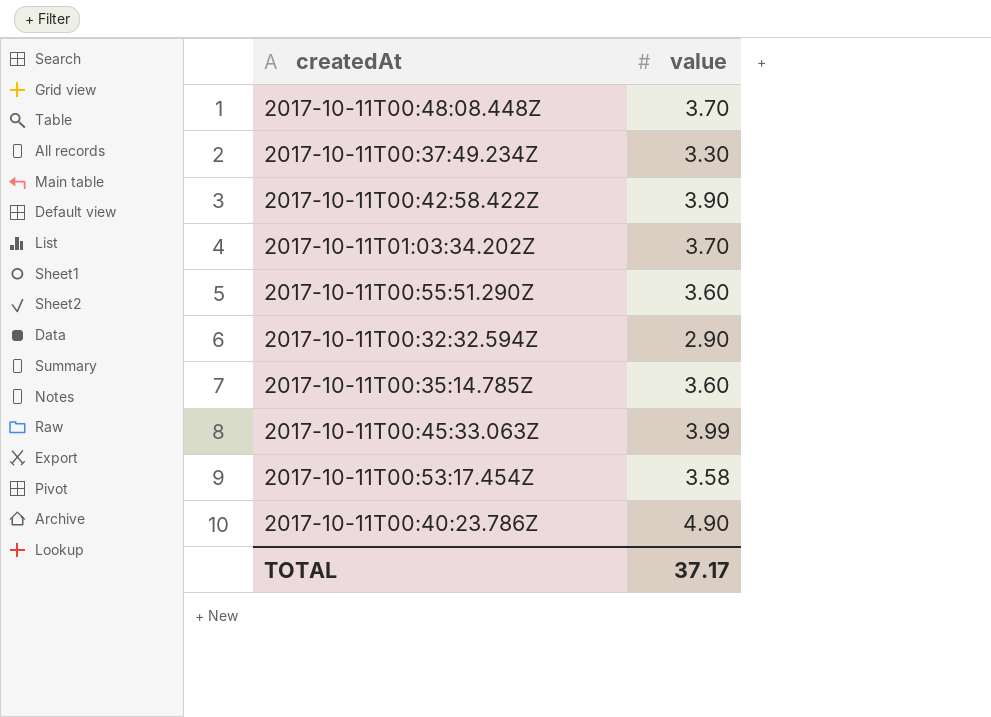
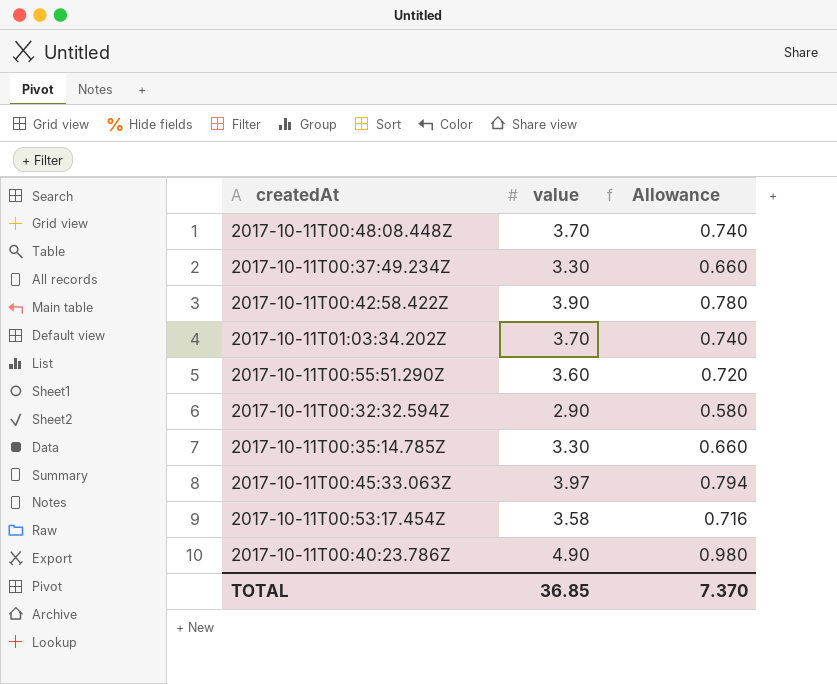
column Allowance | formula: none -> [value] * 0.2
2017-10-11T00:35:14.785Z | value: 3.60 -> 3.30
2017-10-11T00:45:33.063Z | value: 3.99 -> 3.97
TOTAL | value: 37.17 -> 36.85

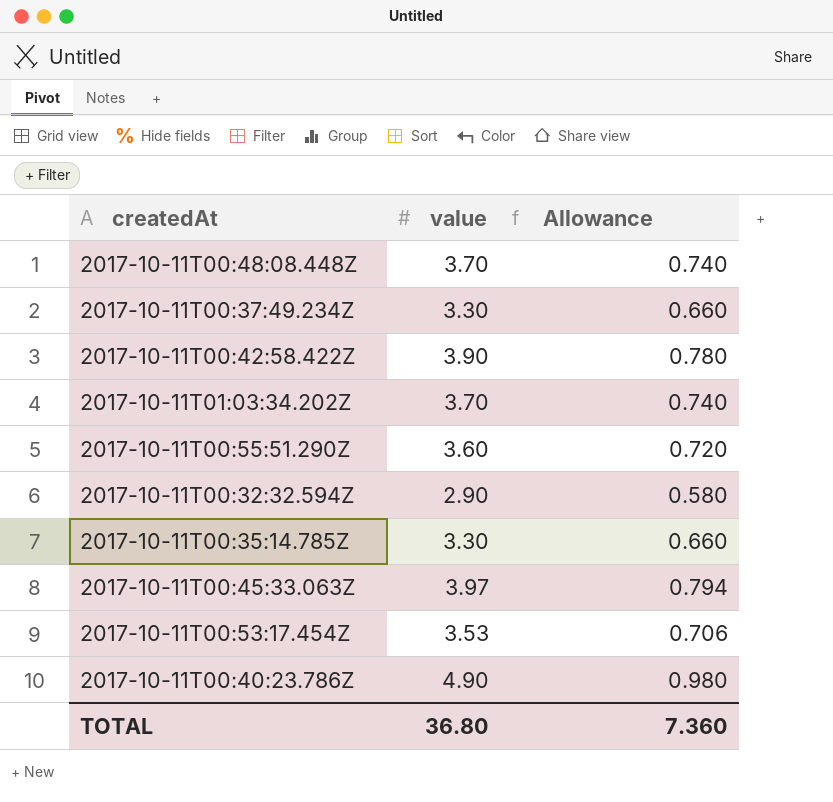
2017-10-11T00:53:17.454Z | value: 3.58 -> 3.53
2017-10-11T00:53:17.454Z | Allowance: 0.716 -> 0.706
TOTAL | value: 36.85 -> 36.80
TOTAL | Allowance: 7.370 -> 7.360

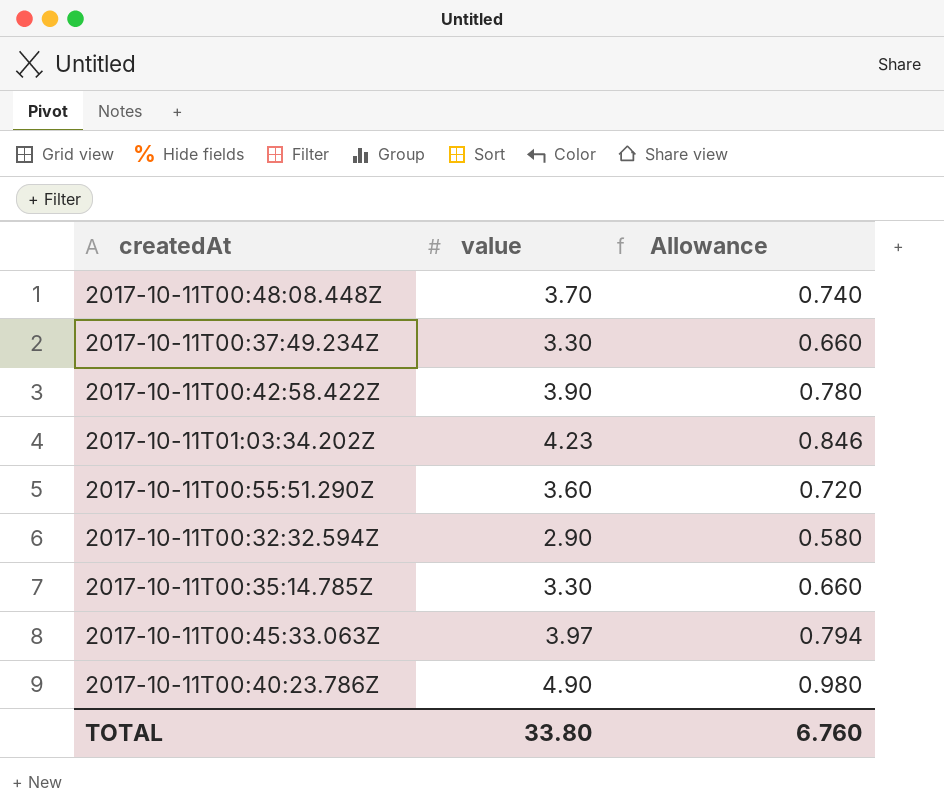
row 2017-10-11T00:53:17.454Z: 3.53 | 0.706 -> none
2017-10-11T01:03:34.202Z | value: 3.70 -> 4.23
2017-10-11T01:03:34.202Z | Allowance: 0.740 -> 0.846
TOTAL | value: 36.80 -> 33.80
TOTAL | Allowance: 7.360 -> 6.760

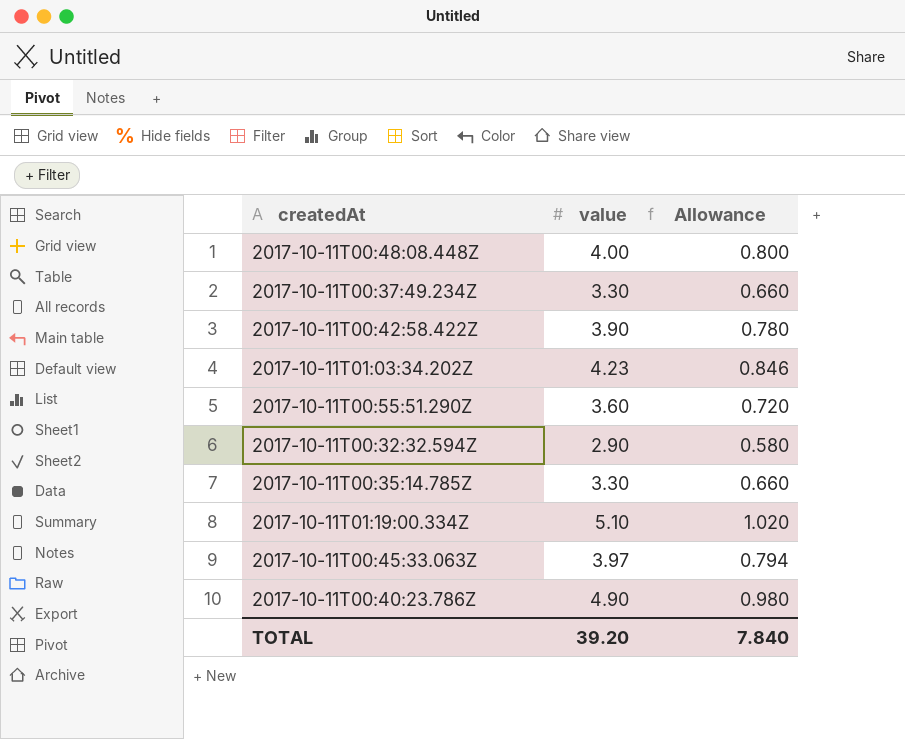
2017-10-11T00:48:08.448Z | value: 3.70 -> 4.00
2017-10-11T00:48:08.448Z | Allowance: 0.740 -> 0.800
row 2017-10-11T01:19:00.334Z: none -> 5.10 | 1.020
TOTAL | value: 33.80 -> 39.20
TOTAL | Allowance: 6.760 -> 7.840

